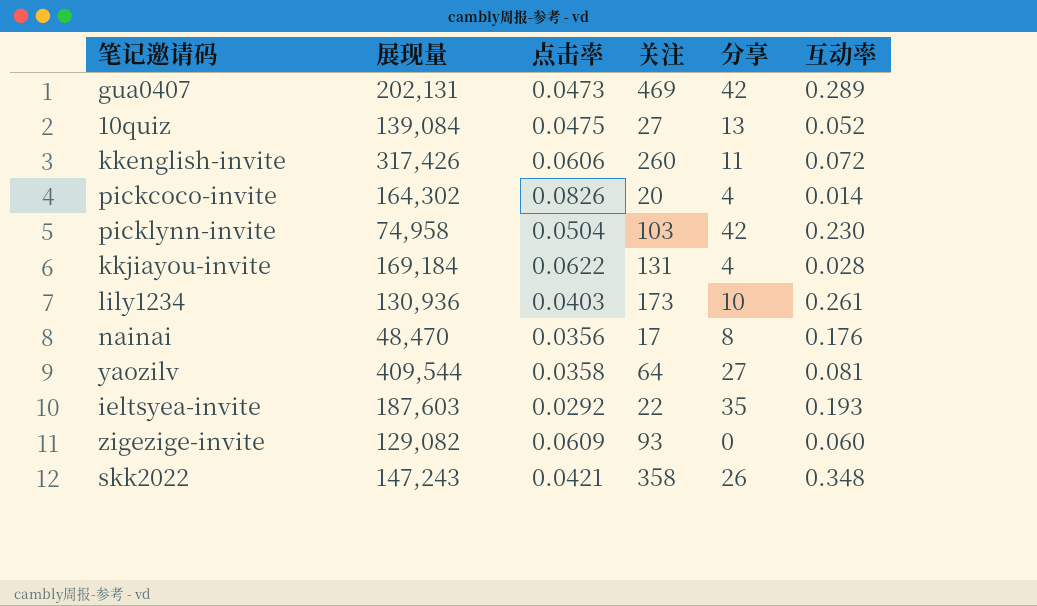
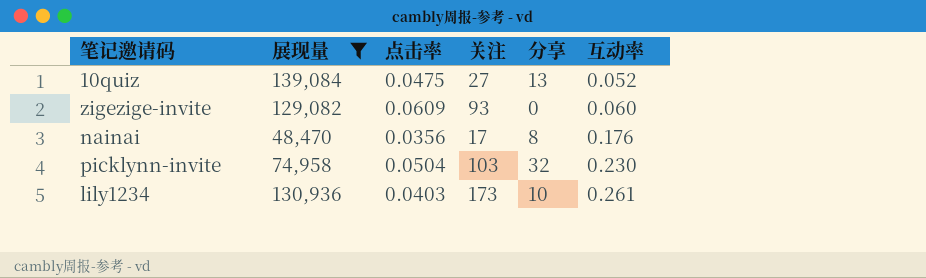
filter: none -> 展现量 <= 139,084
row order: none -> 互动率 ascending
picklynn-invite | 分享: 42 -> 32

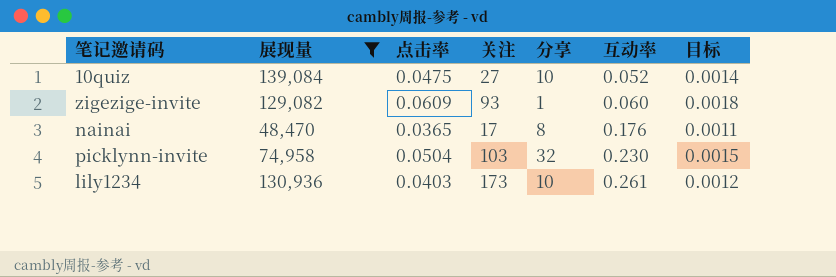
column 目标 | formula: none -> [点击率] * 0.03
10quiz | 分享: 13 -> 10
zigezige-invite | 分享: 0 -> 1
nainai | 点击率: 0.0356 -> 0.0365

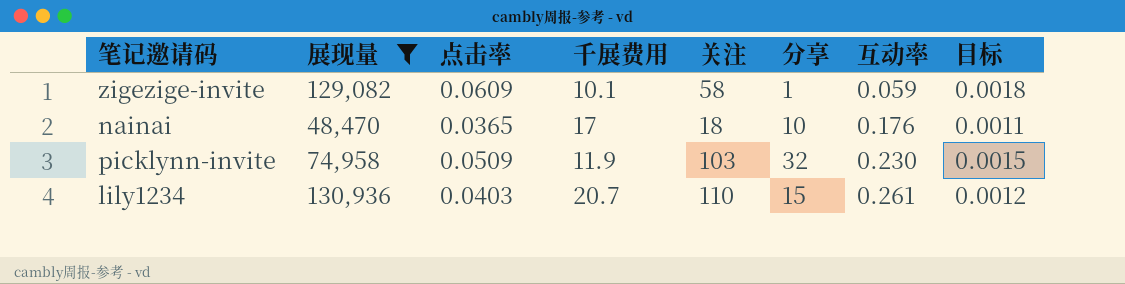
column 千展费用 | position: none -> 4
row 10quiz: 139,084 | 0.0475 | 27 | 10 | 0.052 | 0.0014 -> none
zigezige-invite | 关注: 93 -> 58
zigezige-invite | 互动率: 0.060 -> 0.059
nainai | 关注: 17 -> 18
nainai | 分享: 8 -> 10
picklynn-invite | 点击率: 0.0504 -> 0.0509
lily1234 | 关注: 173 -> 110
lily1234 | 分享: 10 -> 15

